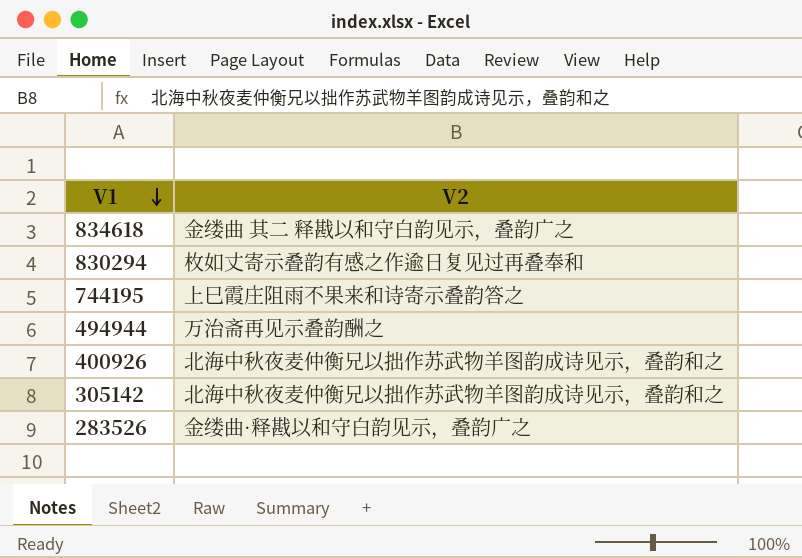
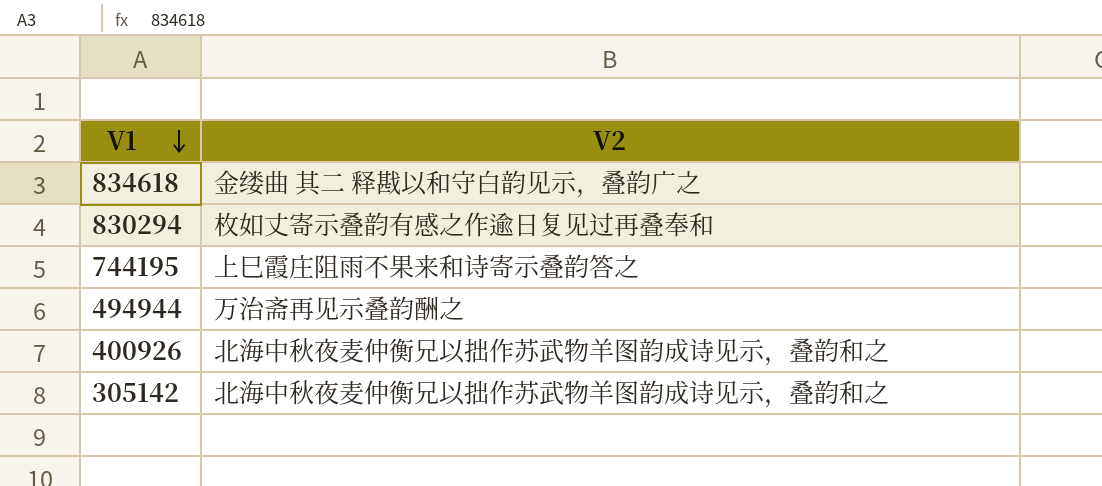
row 283526: 金缕曲·释戡以和守白韵见示，叠韵广之 -> none

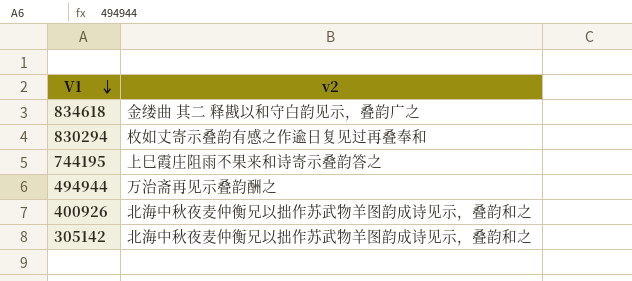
column name: V2 -> v2

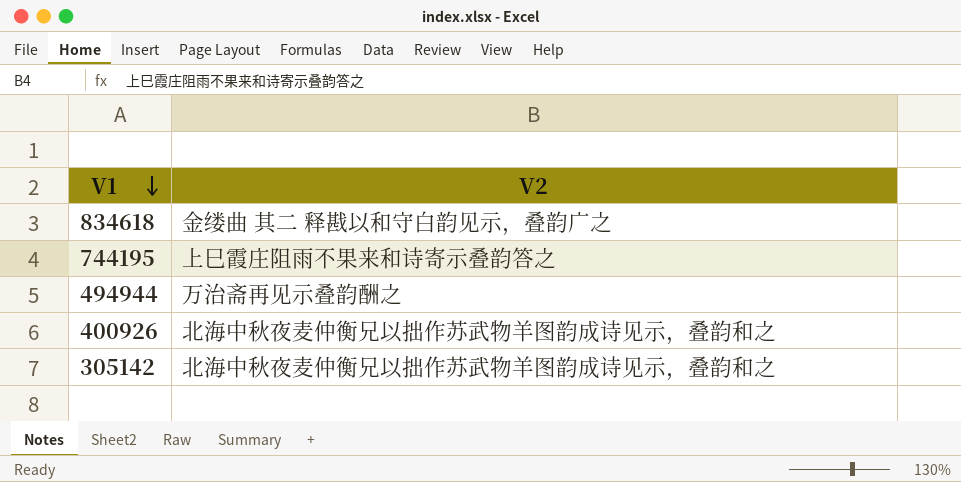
column name: v2 -> V2
row 830294: 枚如丈寄示叠韵有感之作逾日复见过再叠奉和 -> none

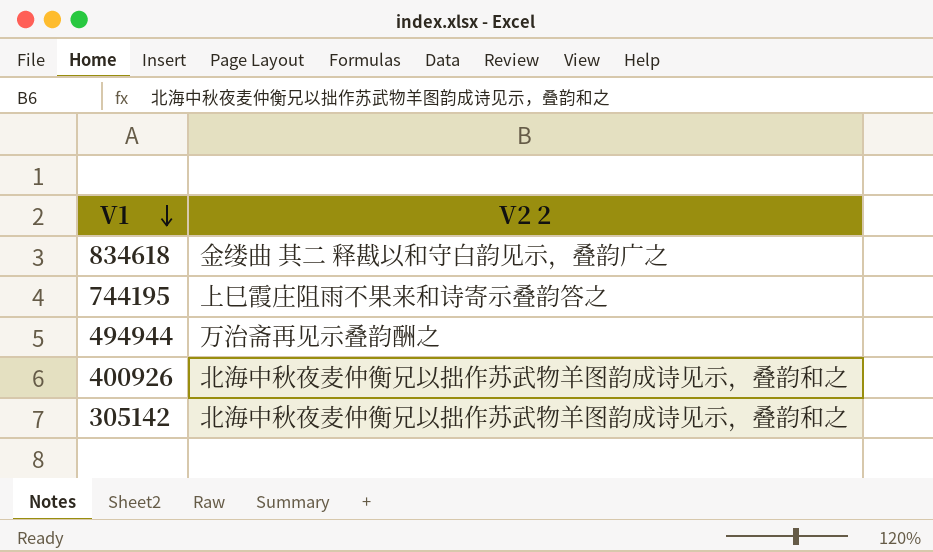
column name: V2 -> V2 2

